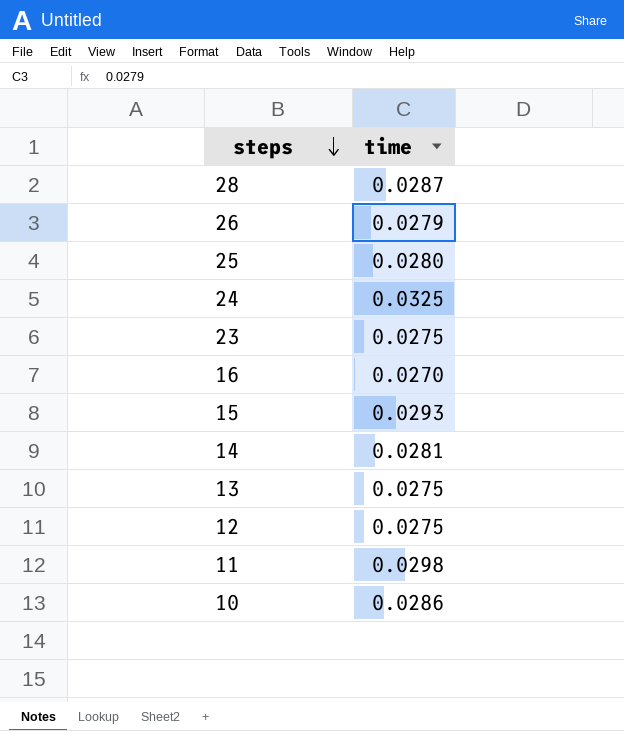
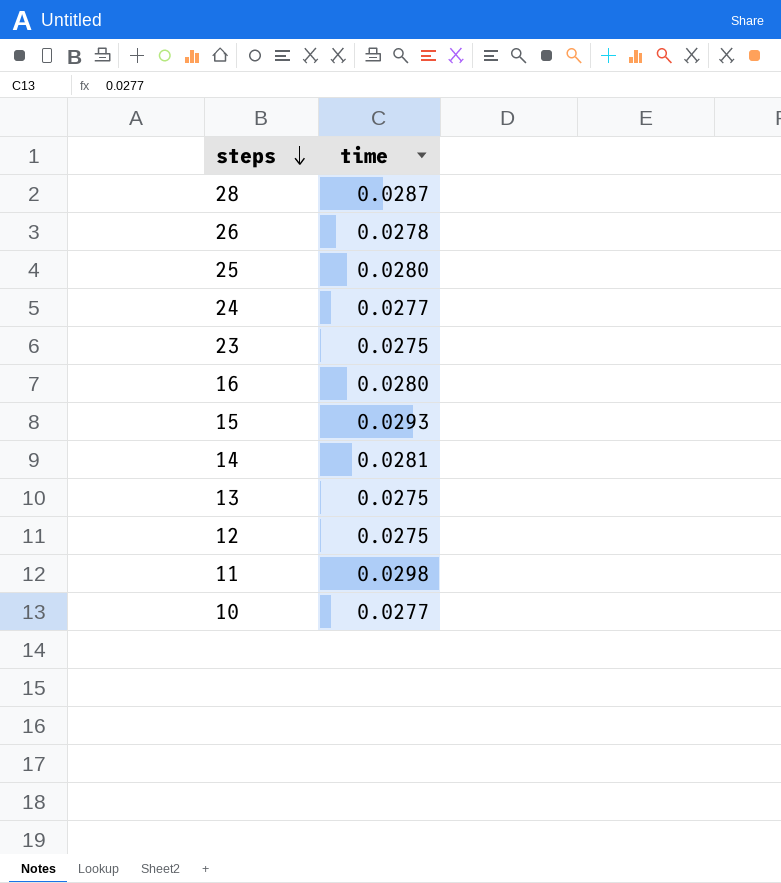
26 | time: 0.0279 -> 0.0278
24 | time: 0.0325 -> 0.0277
16 | time: 0.0270 -> 0.0280
10 | time: 0.0286 -> 0.0277

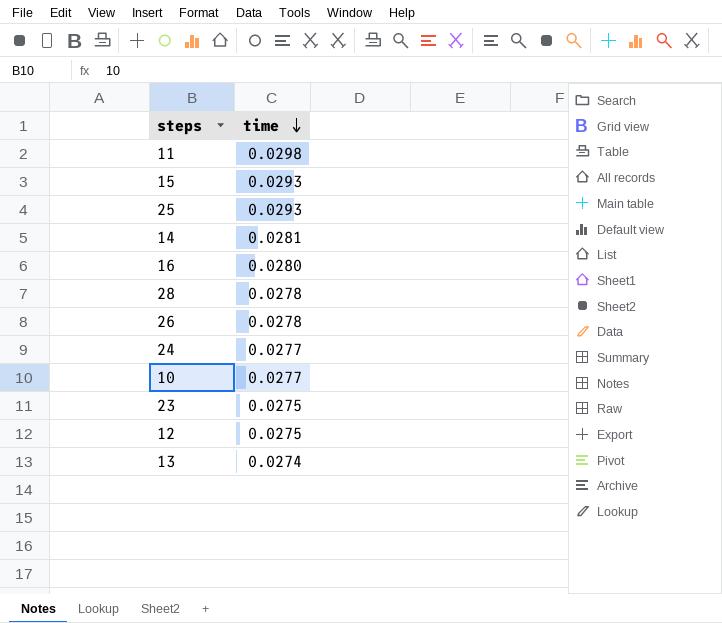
row order: steps descending -> time descending
25 | time: 0.0280 -> 0.0293
28 | time: 0.0287 -> 0.0278
13 | time: 0.0275 -> 0.0274

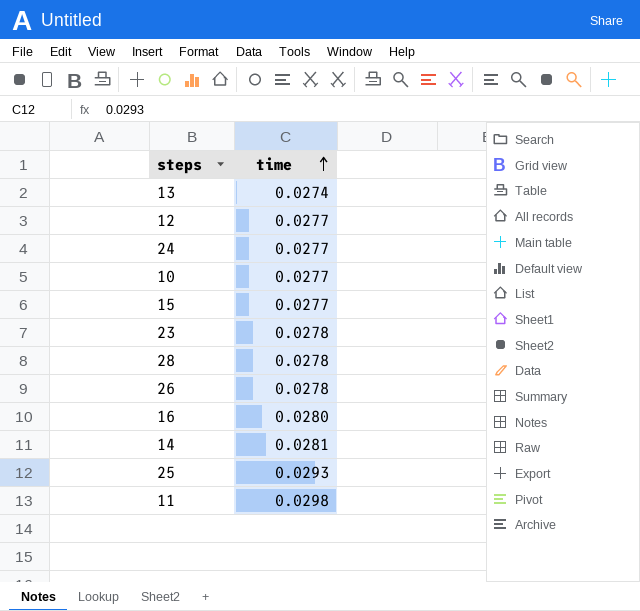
row order: time descending -> time ascending
12 | time: 0.0275 -> 0.0277
15 | time: 0.0293 -> 0.0277
23 | time: 0.0275 -> 0.0278

